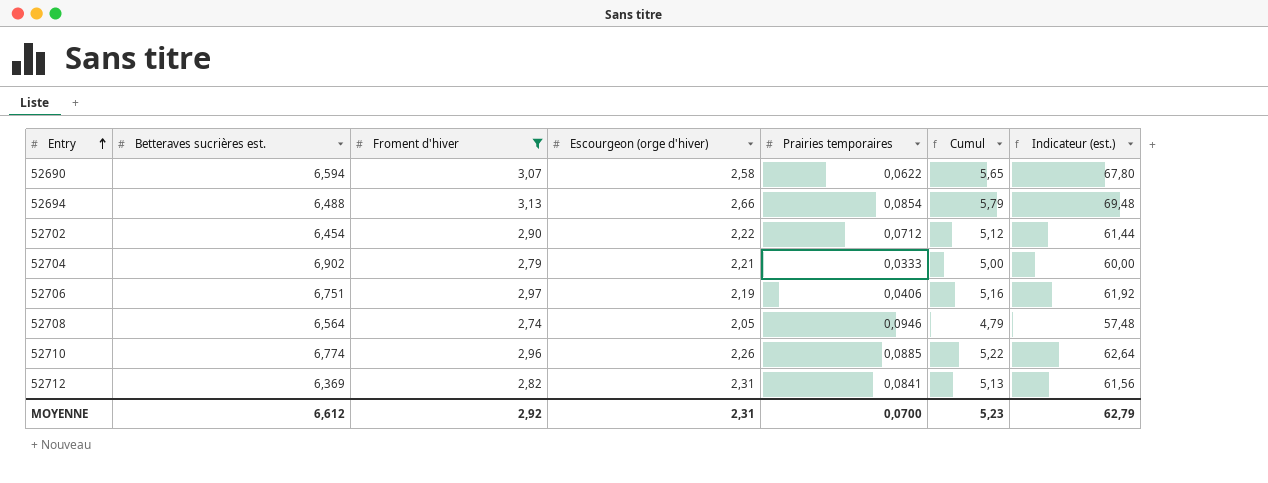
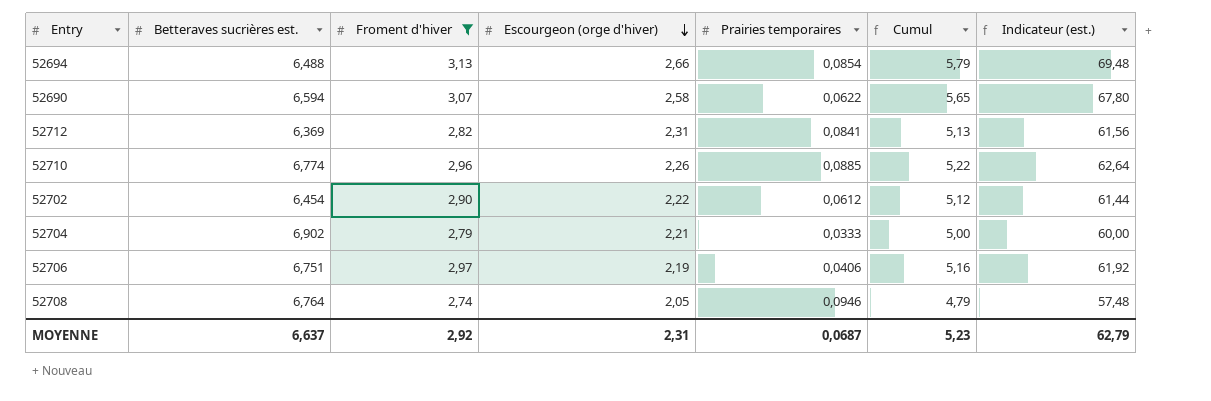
row order: Entry ascending -> Escourgeon (orge d'hiver) descending
52702 | Prairies temporaires: 0,0712 -> 0,0612
52708 | Betteraves sucrières est.: 6,564 -> 6,764
MOYENNE | Betteraves sucrières est.: 6,612 -> 6,637
MOYENNE | Prairies temporaires: 0,0700 -> 0,0687

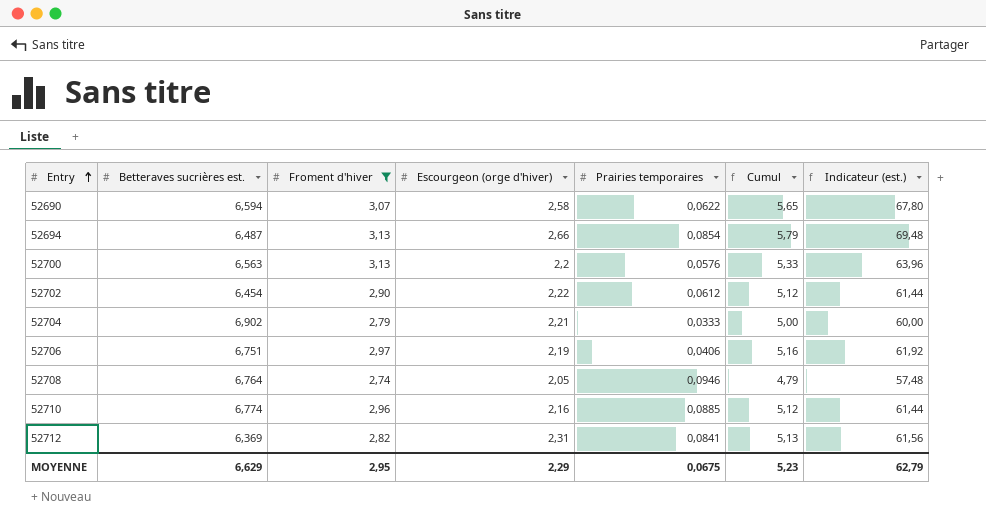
row order: Escourgeon (orge d'hiver) descending -> Entry ascending
52694 | Betteraves sucrières est.: 6,488 -> 6,487
row 52700: none -> 6,563 | 3,13 | 2,2 | 0,0576 | 5,33 | 63,96
52710 | Escourgeon (orge d'hiver): 2,26 -> 2,16
52710 | Cumul: 5,22 -> 5,12
52710 | Indicateur (est.): 62,64 -> 61,44
MOYENNE | Betteraves sucrières est.: 6,637 -> 6,629
MOYENNE | Froment d'hiver: 2,92 -> 2,95
MOYENNE | Escourgeon (orge d'hiver): 2,31 -> 2,29
MOYENNE | Prairies temporaires: 0,0687 -> 0,0675

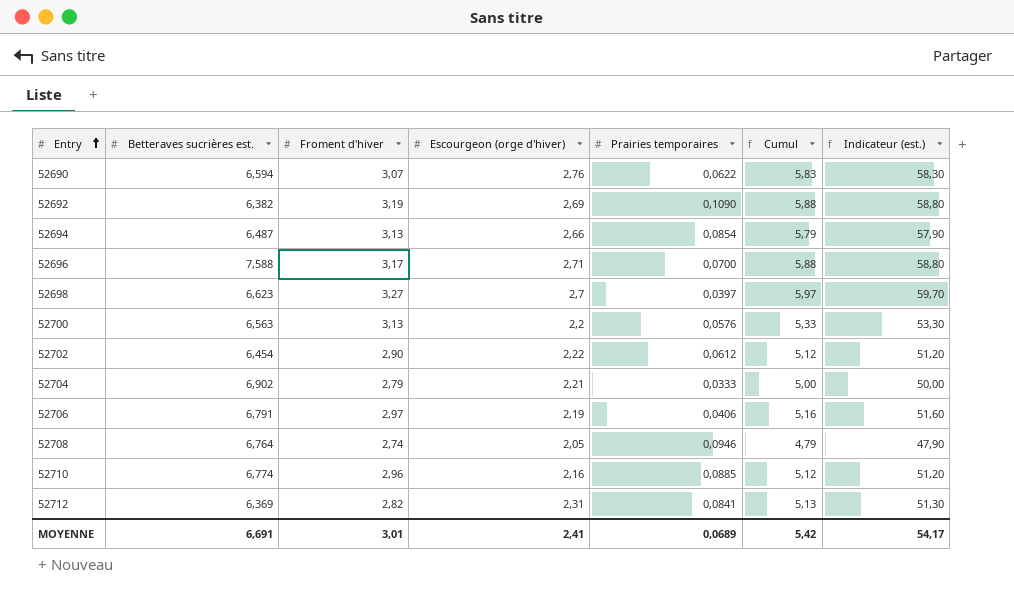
filter: Froment d'hiver <= 3,13 -> none
column Indicateur (est.) | formula: [Cumul] * 12 -> [Cumul] * 10
52690 | Escourgeon (orge d'hiver): 2,58 -> 2,76
52690 | Cumul: 5,65 -> 5,83
52706 | Betteraves sucrières est.: 6,751 -> 6,791
MOYENNE | Betteraves sucrières est.: 6,629 -> 6,691
MOYENNE | Froment d'hiver: 2,95 -> 3,01
MOYENNE | Escourgeon (orge d'hiver): 2,29 -> 2,41
MOYENNE | Prairies temporaires: 0,0675 -> 0,0689
MOYENNE | Cumul: 5,23 -> 5,42
MOYENNE | Indicateur (est.): 62,79 -> 54,17

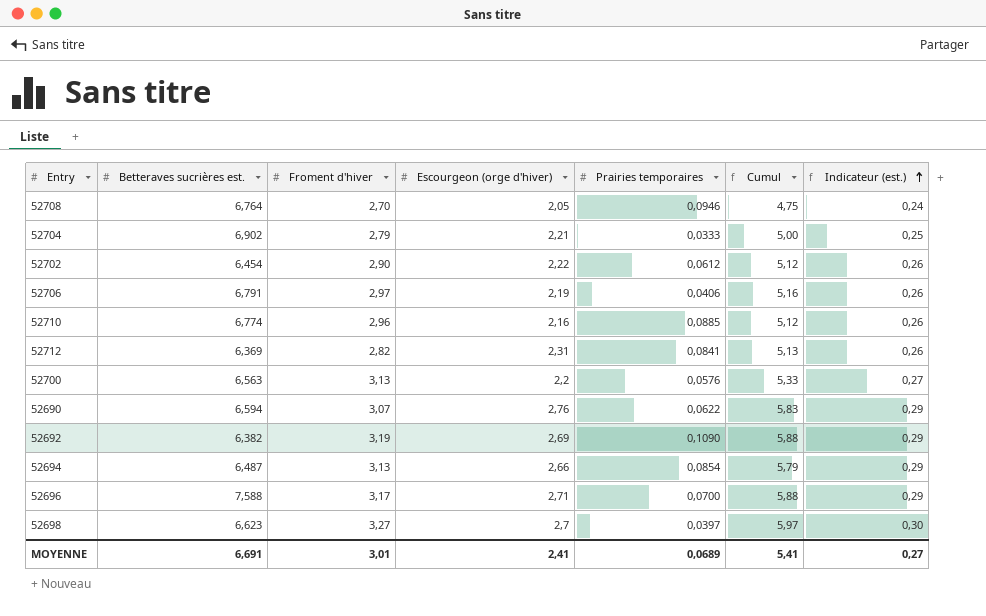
row order: Entry ascending -> Indicateur (est.) ascending
column Indicateur (est.) | formula: [Cumul] * 10 -> [Cumul] * 0,05
52708 | Froment d'hiver: 2,74 -> 2,70
52708 | Cumul: 4,79 -> 4,75
MOYENNE | Cumul: 5,42 -> 5,41
MOYENNE | Indicateur (est.): 54,17 -> 0,27

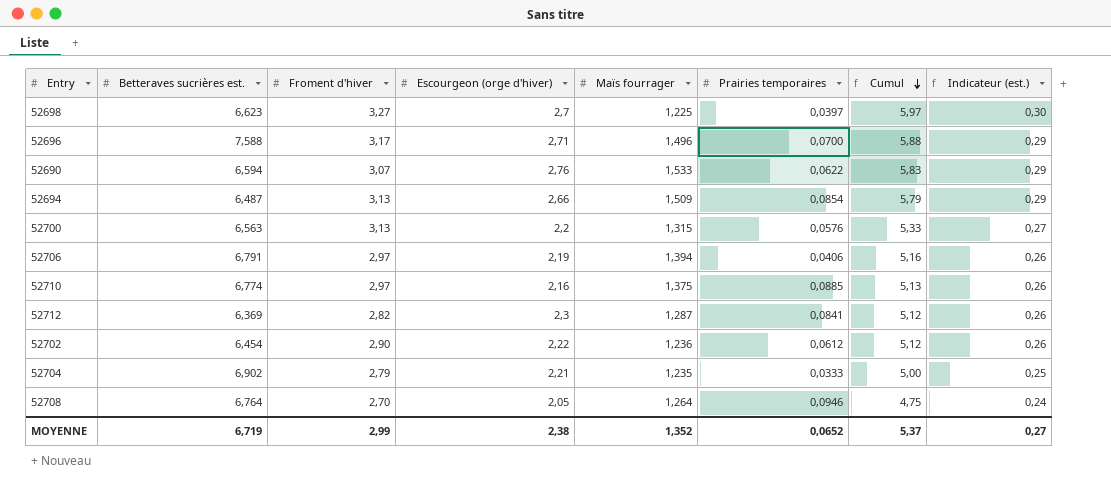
row order: Indicateur (est.) ascending -> Cumul descending
column Maïs fourrager | position: none -> 5
row 52692: 6,382 | 3,19 | 2,69 | 0,1090 | 5,88 | 0,29 -> none
52710 | Froment d'hiver: 2,96 -> 2,97
52710 | Cumul: 5,12 -> 5,13
52712 | Escourgeon (orge d'hiver): 2,31 -> 2,3
52712 | Cumul: 5,13 -> 5,12
MOYENNE | Betteraves sucrières est.: 6,691 -> 6,719
MOYENNE | Froment d'hiver: 3,01 -> 2,99
MOYENNE | Escourgeon (orge d'hiver): 2,41 -> 2,38
MOYENNE | Prairies temporaires: 0,0689 -> 0,0652
MOYENNE | Cumul: 5,41 -> 5,37

